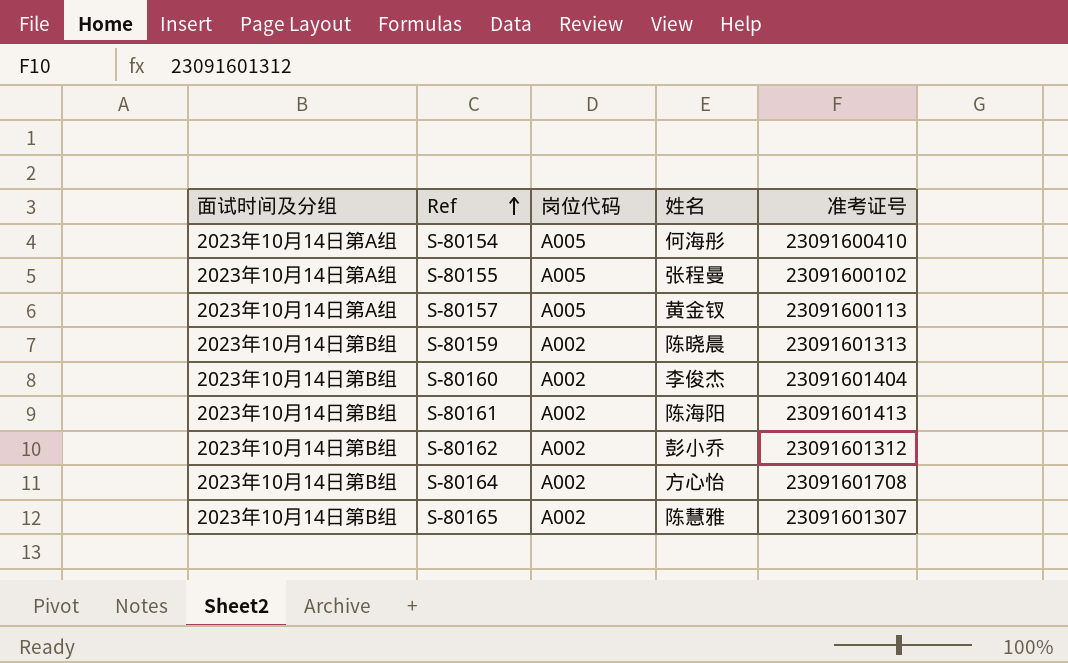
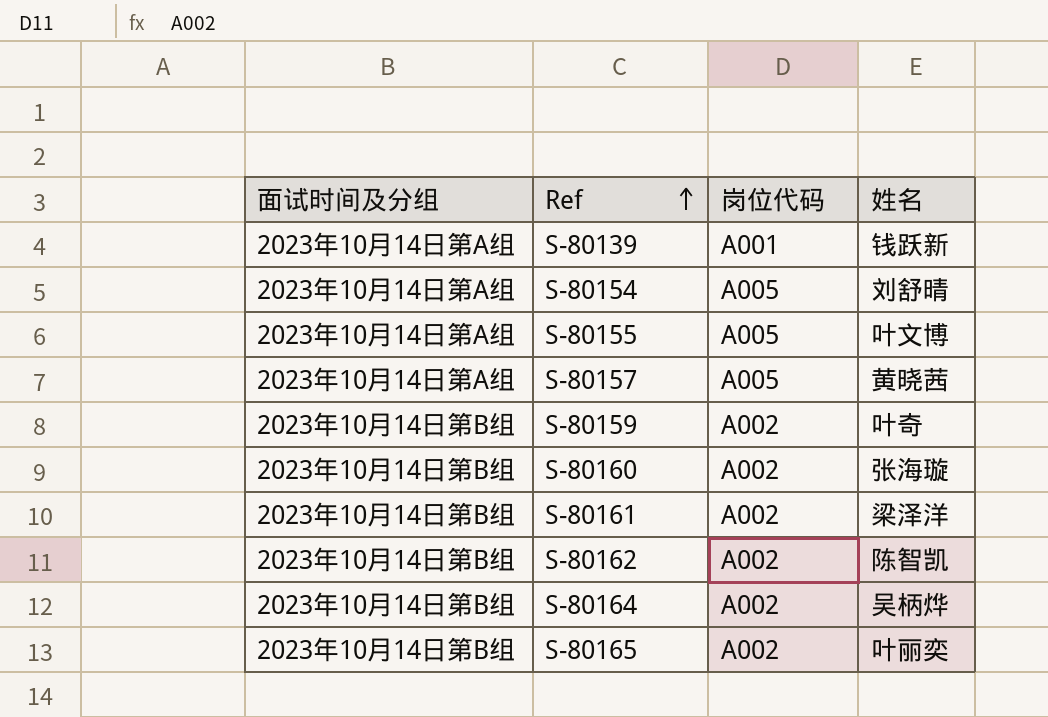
column 准考证号 | position: 5 -> none
row S-80139: none -> 2023年10月14日第A组 | A001 | 钱跃新
S-80154 | 姓名: 何海彤 -> 刘舒晴
S-80155 | 姓名: 张程曼 -> 叶文博
S-80157 | 姓名: 黄金钗 -> 黄晓茜
S-80159 | 姓名: 陈晓晨 -> 叶奇
S-80160 | 姓名: 李俊杰 -> 张海璇
S-80161 | 姓名: 陈海阳 -> 梁泽洋
S-80162 | 姓名: 彭小乔 -> 陈智凯
S-80164 | 姓名: 方心怡 -> 吴柄烨
S-80165 | 姓名: 陈慧雅 -> 叶丽奕

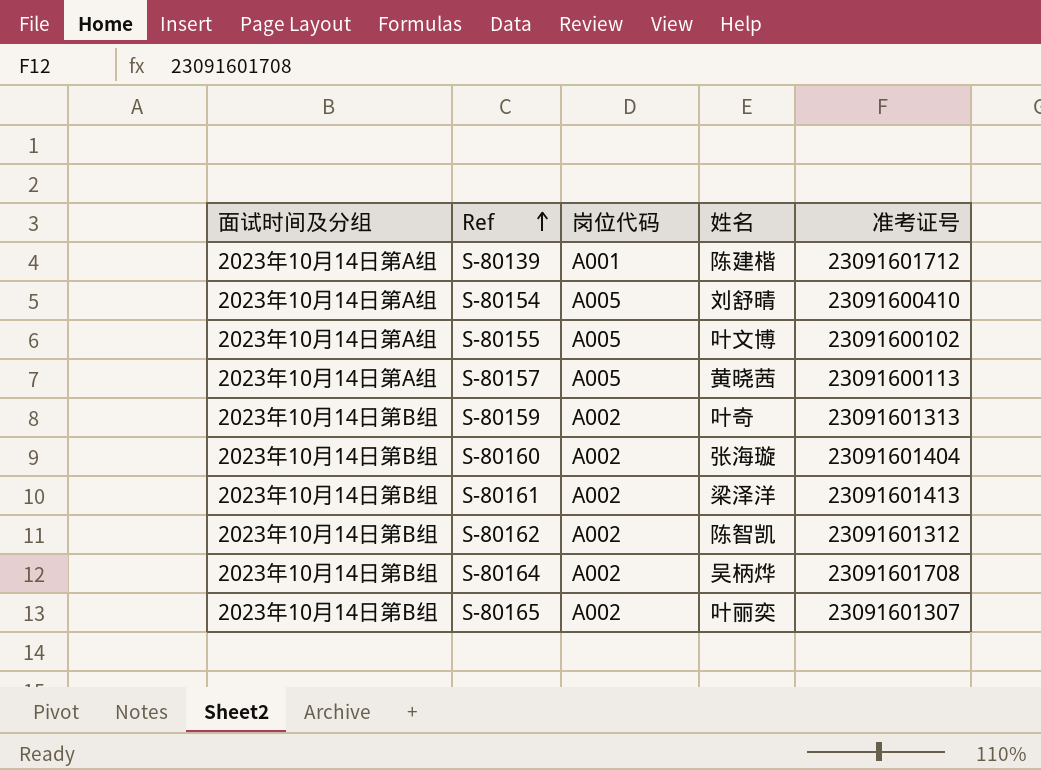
column 准考证号 | position: none -> 5
S-80139 | 姓名: 钱跃新 -> 陈建楷

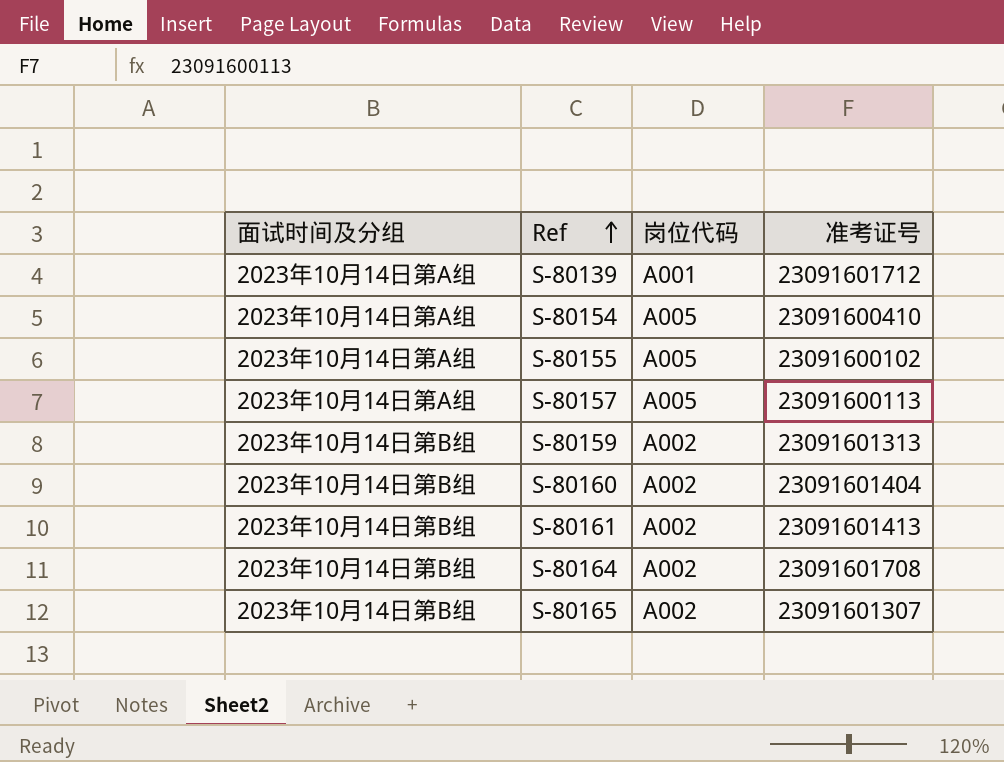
column 姓名 | position: 4 -> none
row S-80162: 2023年10月14日第B组 | A002 | 陈智凯 | 23091601312 -> none

